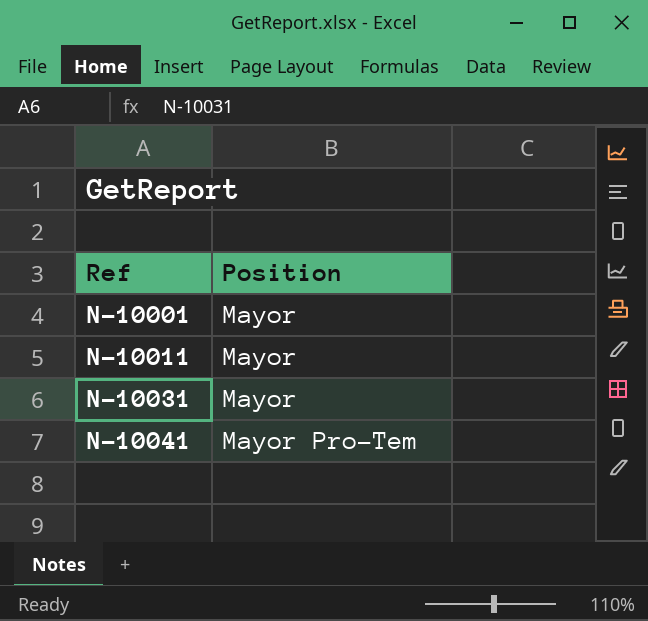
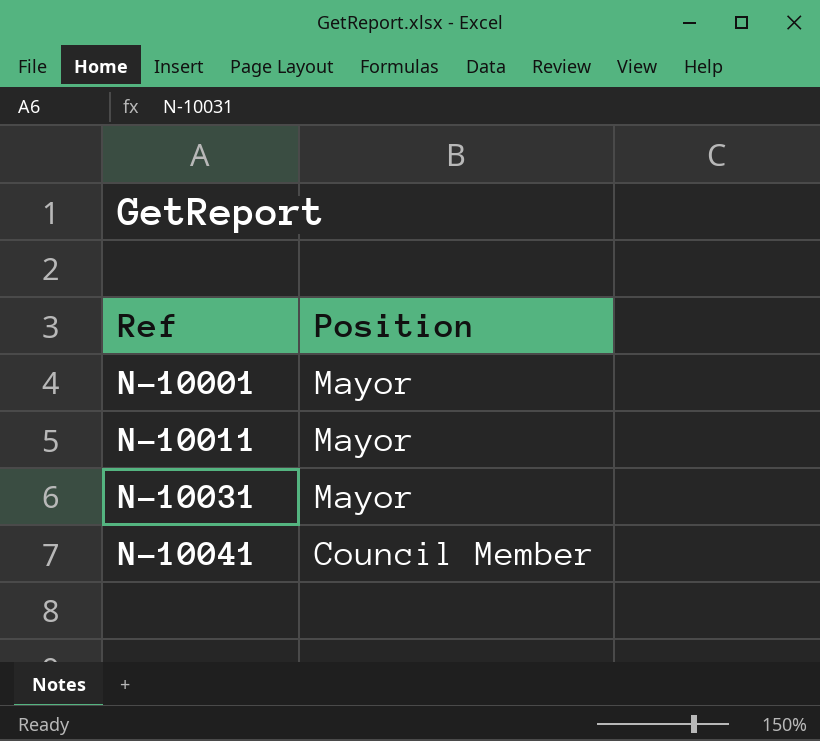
N-10041 | Position: Mayor Pro-Tem -> Council Member

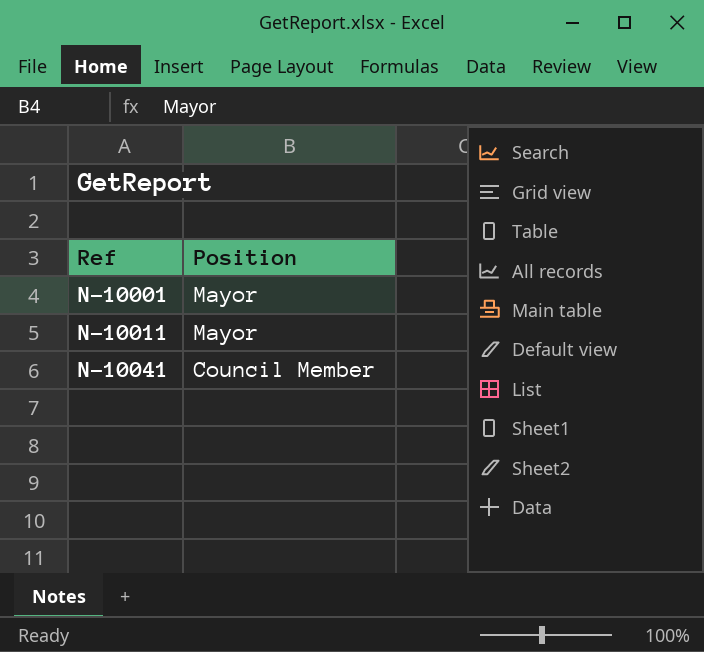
row N-10031: Mayor -> none

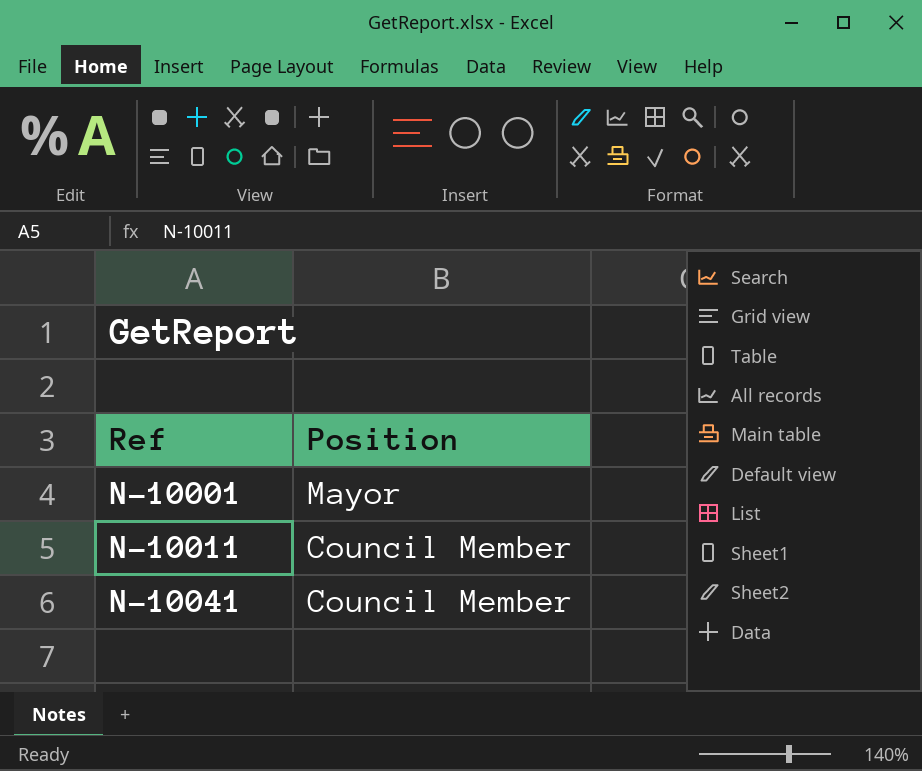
N-10011 | Position: Mayor -> Council Member

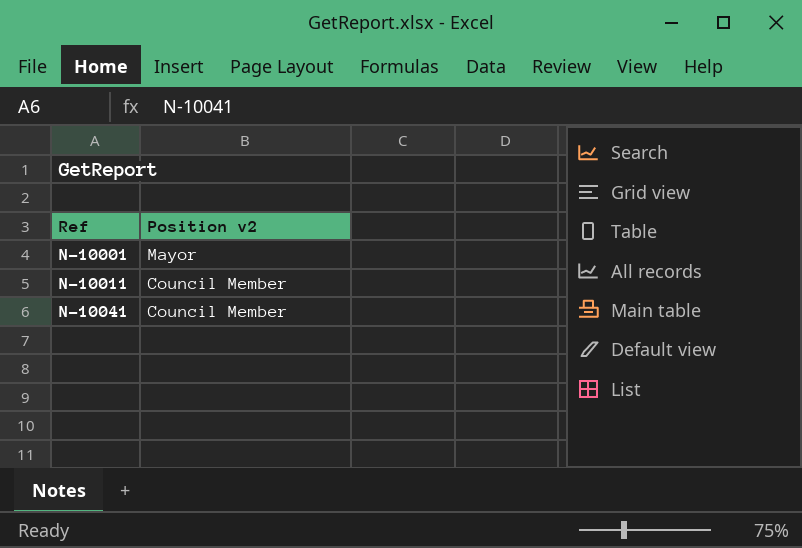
column name: Position -> Position v2

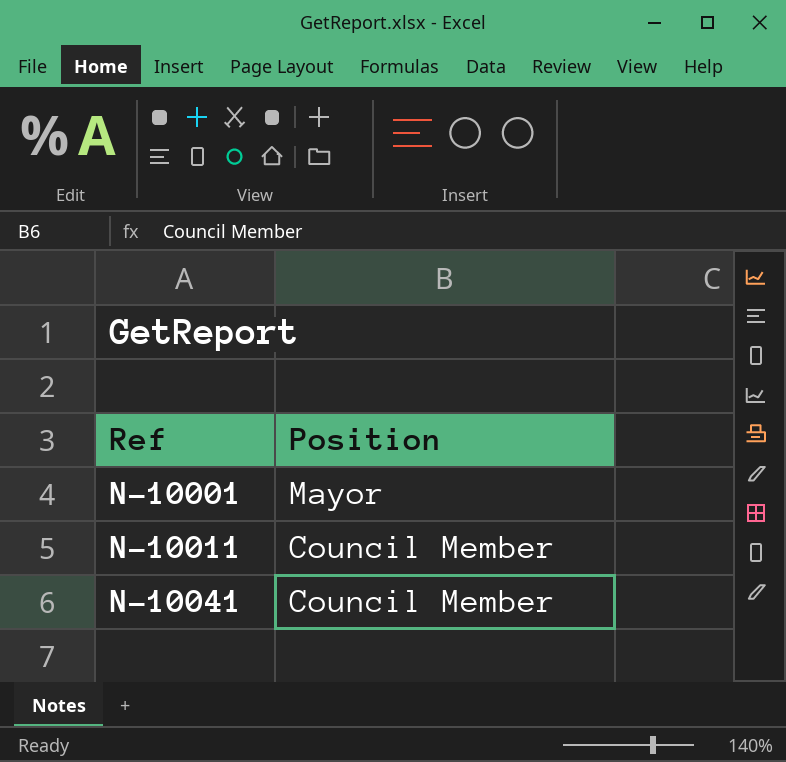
column name: Position v2 -> Position

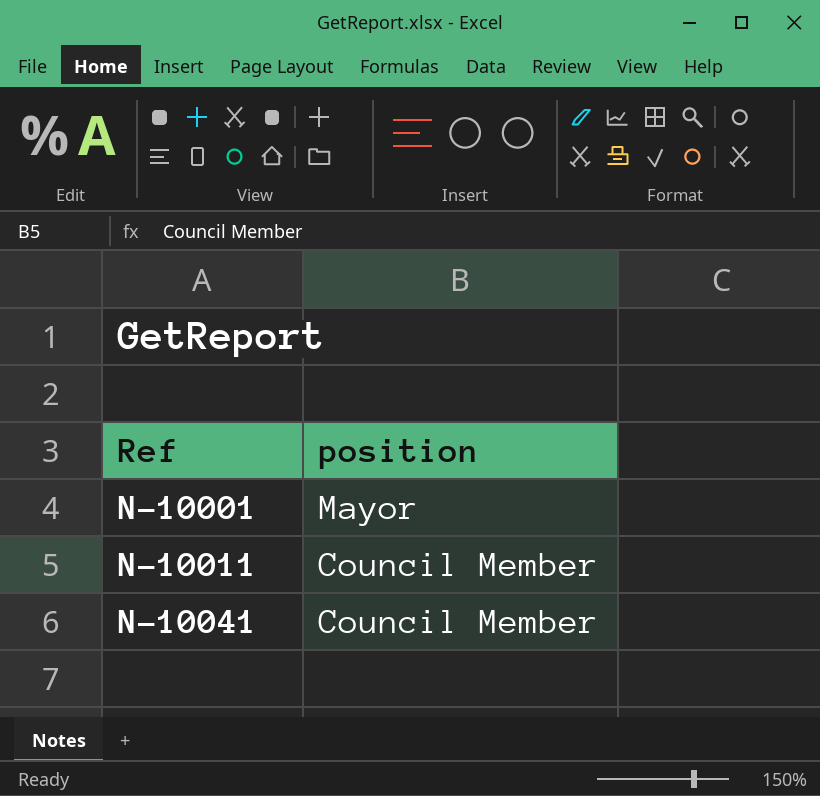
column name: Position -> position

